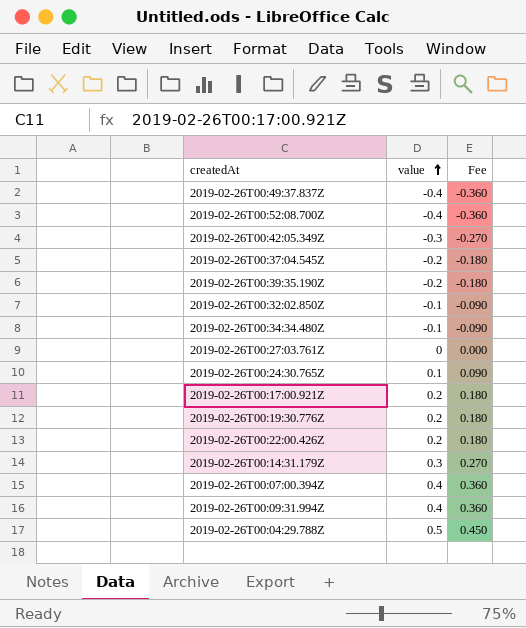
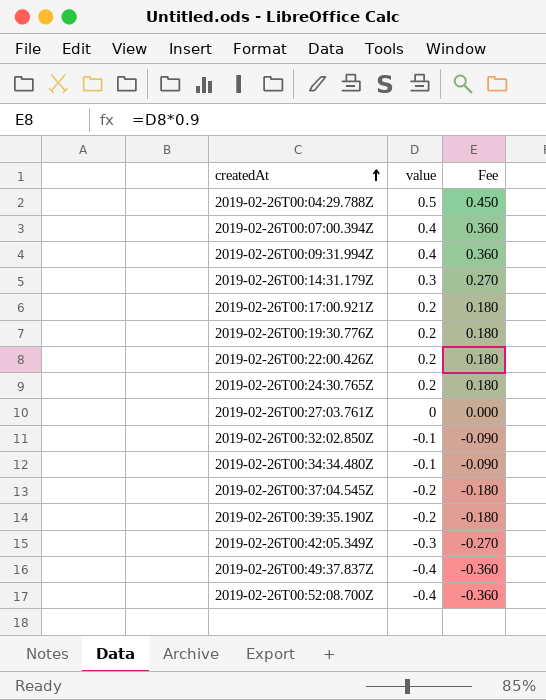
row order: value ascending -> createdAt ascending
2019-02-26T00:24:30.765Z | value: 0.1 -> 0.2
2019-02-26T00:24:30.765Z | Fee: 0.090 -> 0.180

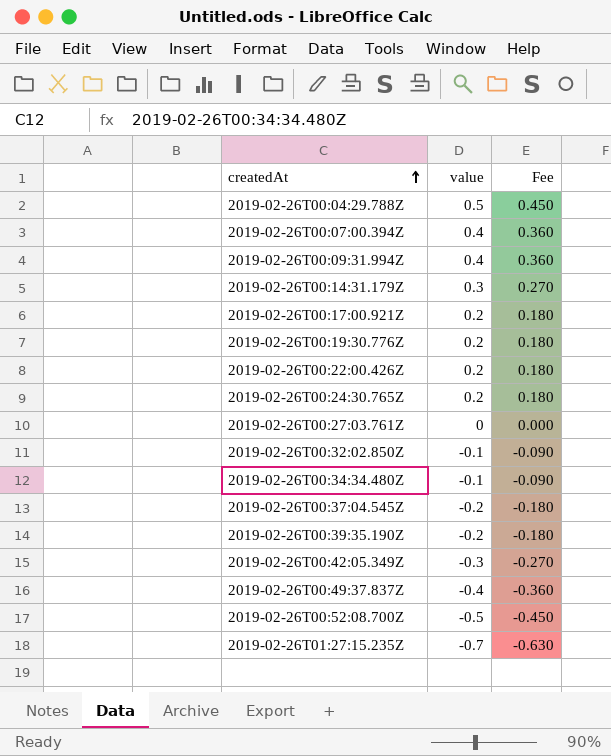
2019-02-26T00:52:08.700Z | value: -0.4 -> -0.5
2019-02-26T00:52:08.700Z | Fee: -0.360 -> -0.450
row 2019-02-26T01:27:15.235Z: none -> -0.7 | -0.630

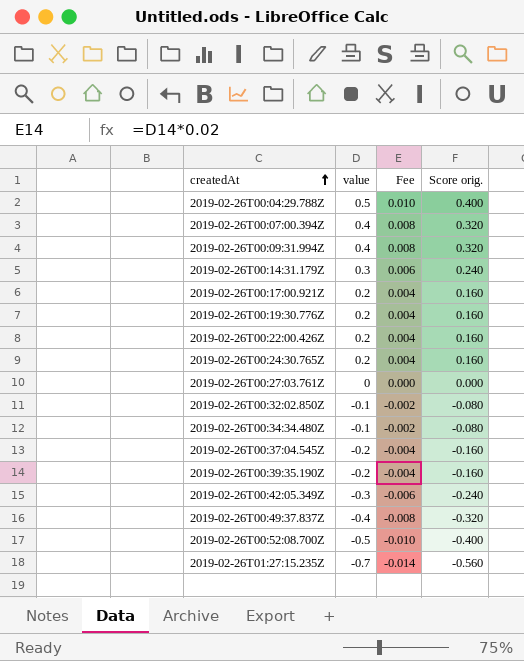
column Fee | formula: [value] * 0.9 -> [value] * 0.02
column Score orig. | formula: none -> [value] * 0.8

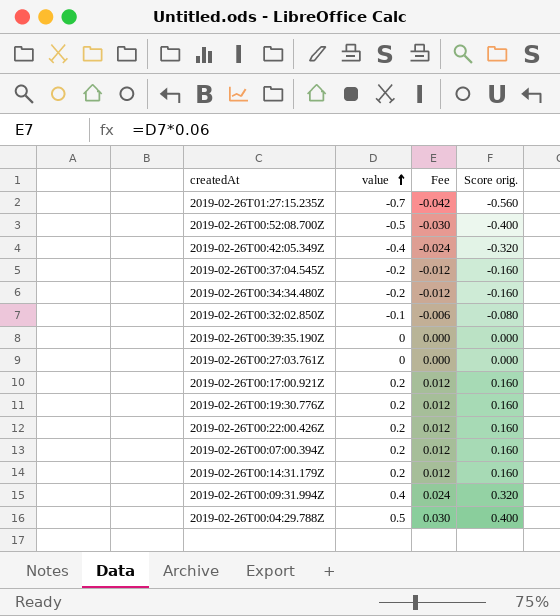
row order: createdAt ascending -> value ascending
column Fee | formula: [value] * 0.02 -> [value] * 0.06
row 2019-02-26T00:24:30.765Z: 0.2 | 0.004 | 0.160 -> none
row 2019-02-26T00:49:37.837Z: -0.4 | -0.008 | -0.320 -> none
2019-02-26T00:42:05.349Z | value: -0.3 -> -0.4
2019-02-26T00:42:05.349Z | Score orig.: -0.240 -> -0.320
2019-02-26T00:34:34.480Z | value: -0.1 -> -0.2
2019-02-26T00:34:34.480Z | Score orig.: -0.080 -> -0.160
2019-02-26T00:39:35.190Z | value: -0.2 -> 0
2019-02-26T00:39:35.190Z | Score orig.: -0.160 -> 0.000
2019-02-26T00:07:00.394Z | value: 0.4 -> 0.2
2019-02-26T00:07:00.394Z | Score orig.: 0.320 -> 0.160
2019-02-26T00:14:31.179Z | value: 0.3 -> 0.2
2019-02-26T00:14:31.179Z | Score orig.: 0.240 -> 0.160

